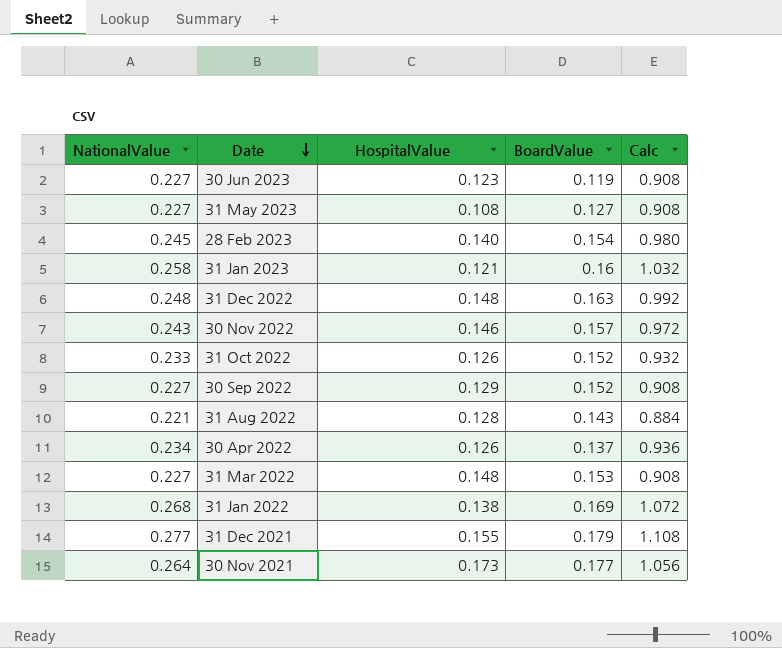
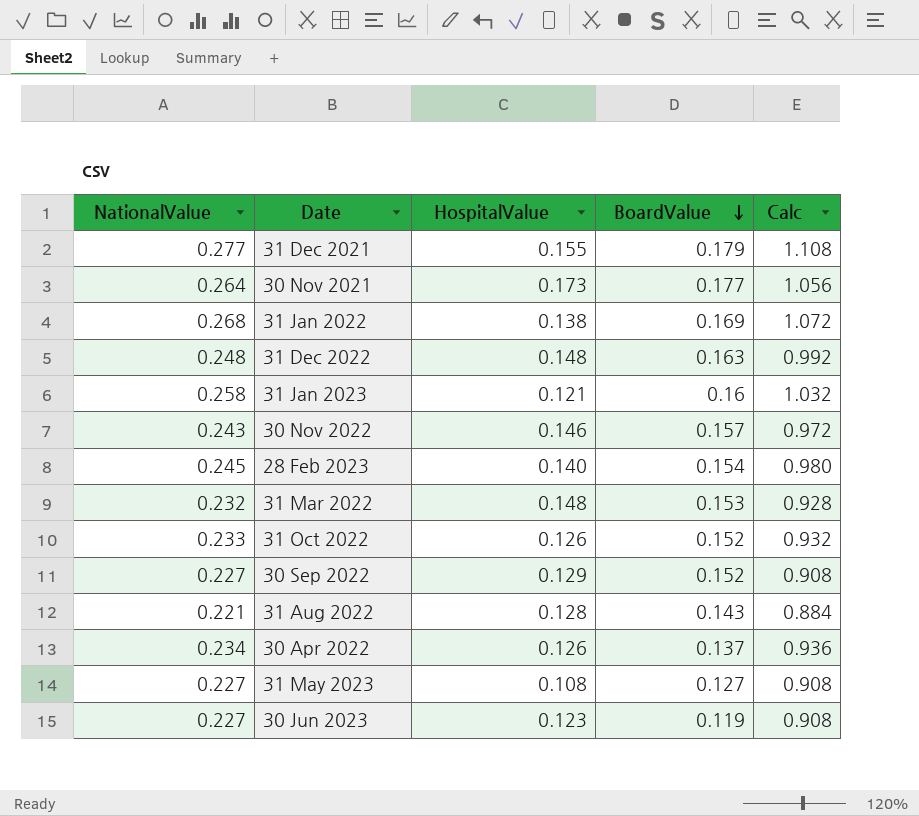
row order: Date descending -> BoardValue descending
31 Mar 2022 | NationalValue: 0.227 -> 0.232
31 Mar 2022 | Calc: 0.908 -> 0.928

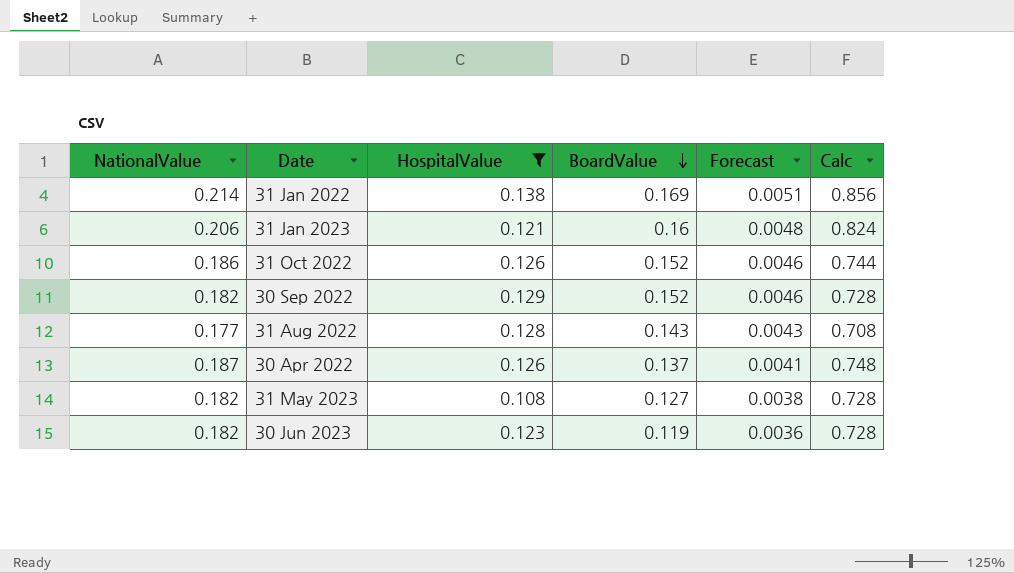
filter: none -> HospitalValue <= 0.138
column Forecast | formula: none -> [BoardValue] * 0.03
31 Jan 2022 | NationalValue: 0.268 -> 0.214
31 Jan 2022 | Calc: 1.072 -> 0.856
31 Jan 2023 | NationalValue: 0.258 -> 0.206
31 Jan 2023 | Calc: 1.032 -> 0.824
31 Oct 2022 | NationalValue: 0.233 -> 0.186
31 Oct 2022 | Calc: 0.932 -> 0.744
30 Sep 2022 | NationalValue: 0.227 -> 0.182
30 Sep 2022 | Calc: 0.908 -> 0.728
31 Aug 2022 | NationalValue: 0.221 -> 0.177
31 Aug 2022 | Calc: 0.884 -> 0.708
30 Apr 2022 | NationalValue: 0.234 -> 0.187
30 Apr 2022 | Calc: 0.936 -> 0.748
31 May 2023 | NationalValue: 0.227 -> 0.182
31 May 2023 | Calc: 0.908 -> 0.728
30 Jun 2023 | NationalValue: 0.227 -> 0.182
30 Jun 2023 | Calc: 0.908 -> 0.728

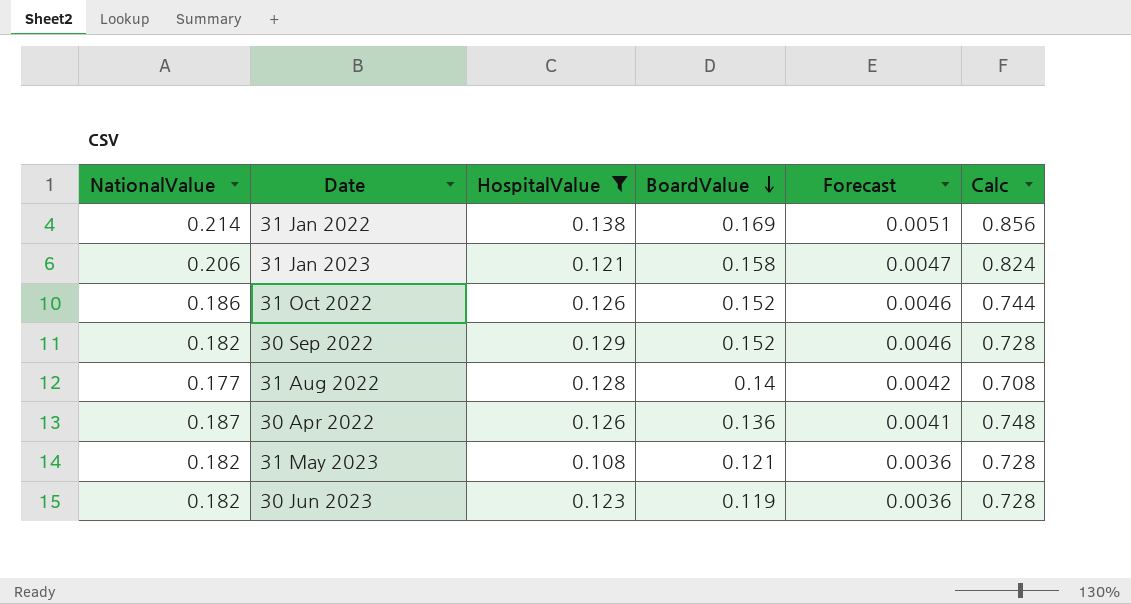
31 Jan 2023 | BoardValue: 0.16 -> 0.158
31 Jan 2023 | Forecast: 0.0048 -> 0.0047
31 Aug 2022 | BoardValue: 0.143 -> 0.14
31 Aug 2022 | Forecast: 0.0043 -> 0.0042
30 Apr 2022 | BoardValue: 0.137 -> 0.136
31 May 2023 | BoardValue: 0.127 -> 0.121
31 May 2023 | Forecast: 0.0038 -> 0.0036

